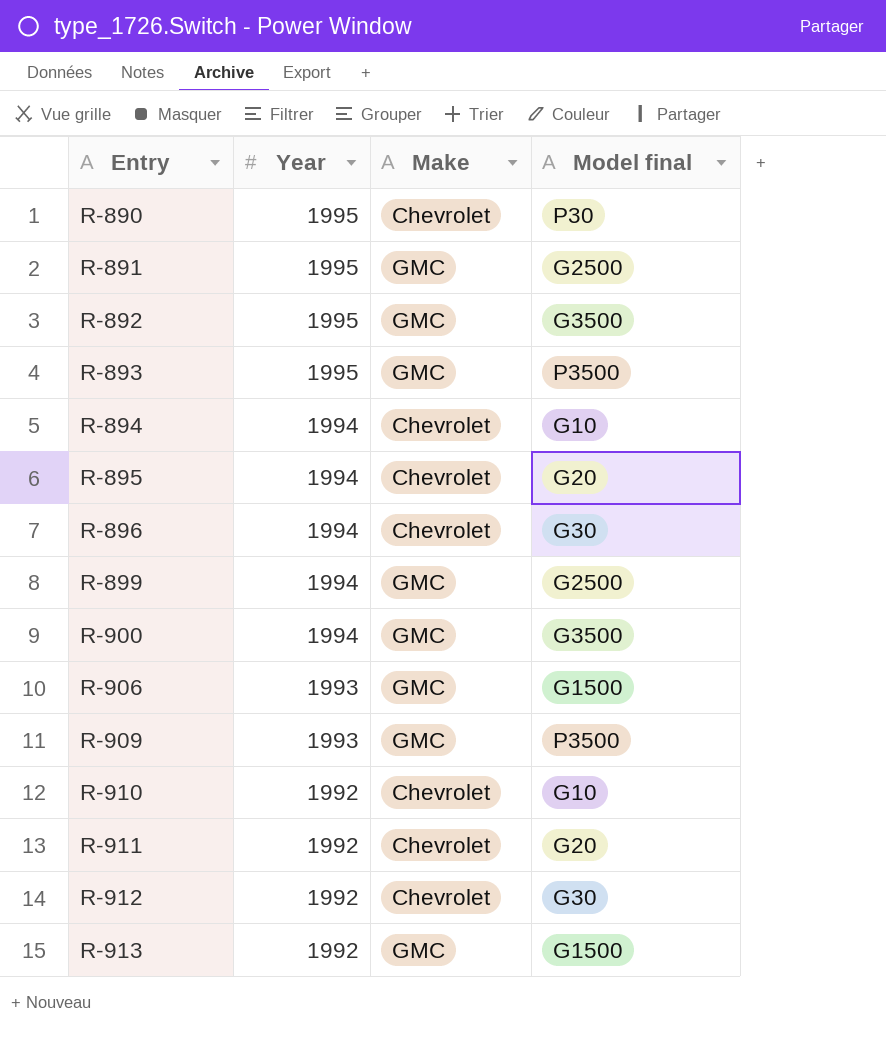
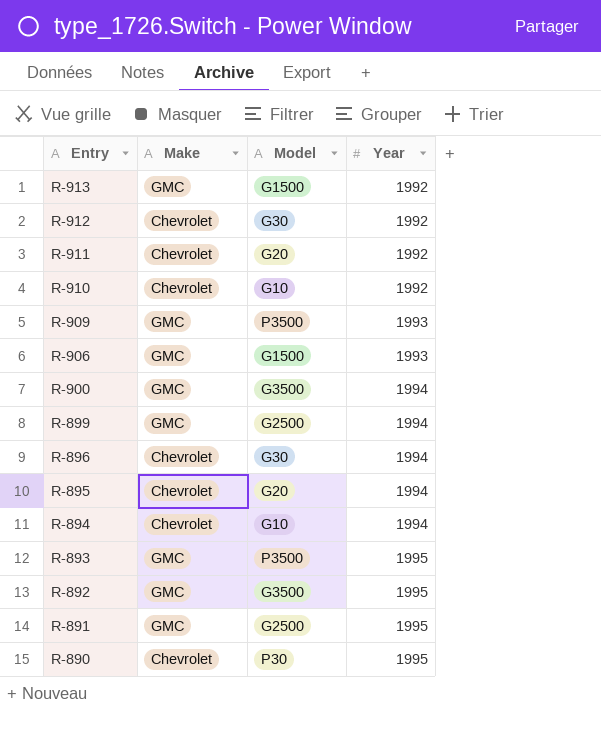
row order: Entry ascending -> Entry descending
column name: Model final -> Model
column Year | position: 2 -> 4

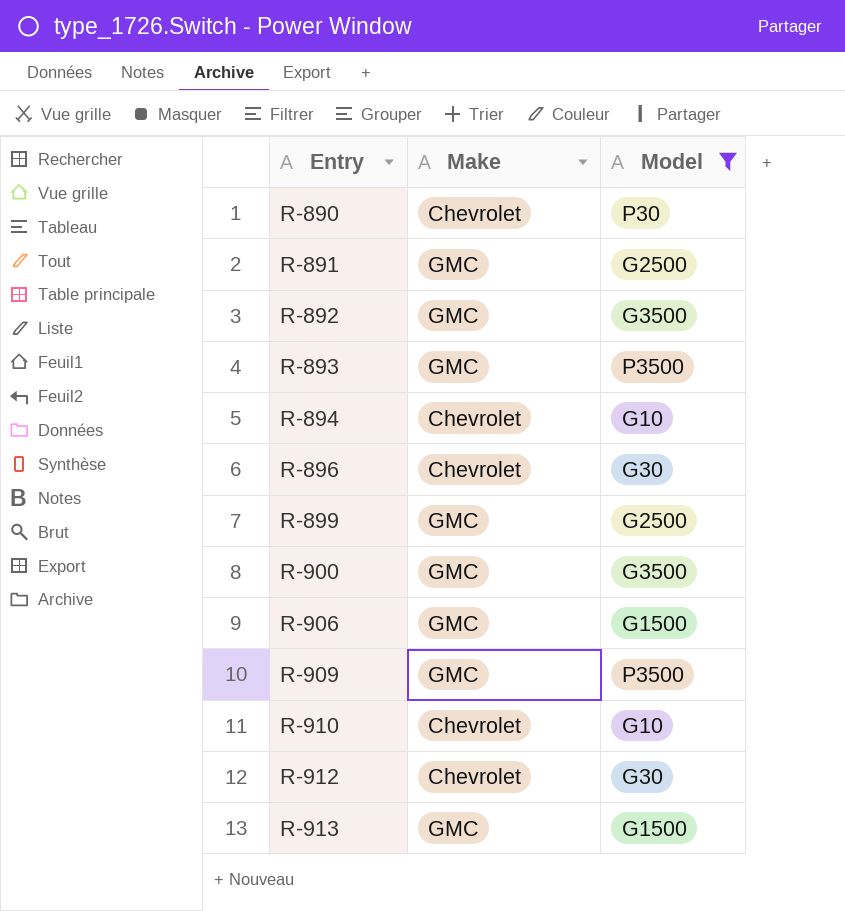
filter: none -> Model != G20
row order: Entry descending -> Entry ascending
column Year | position: 4 -> none

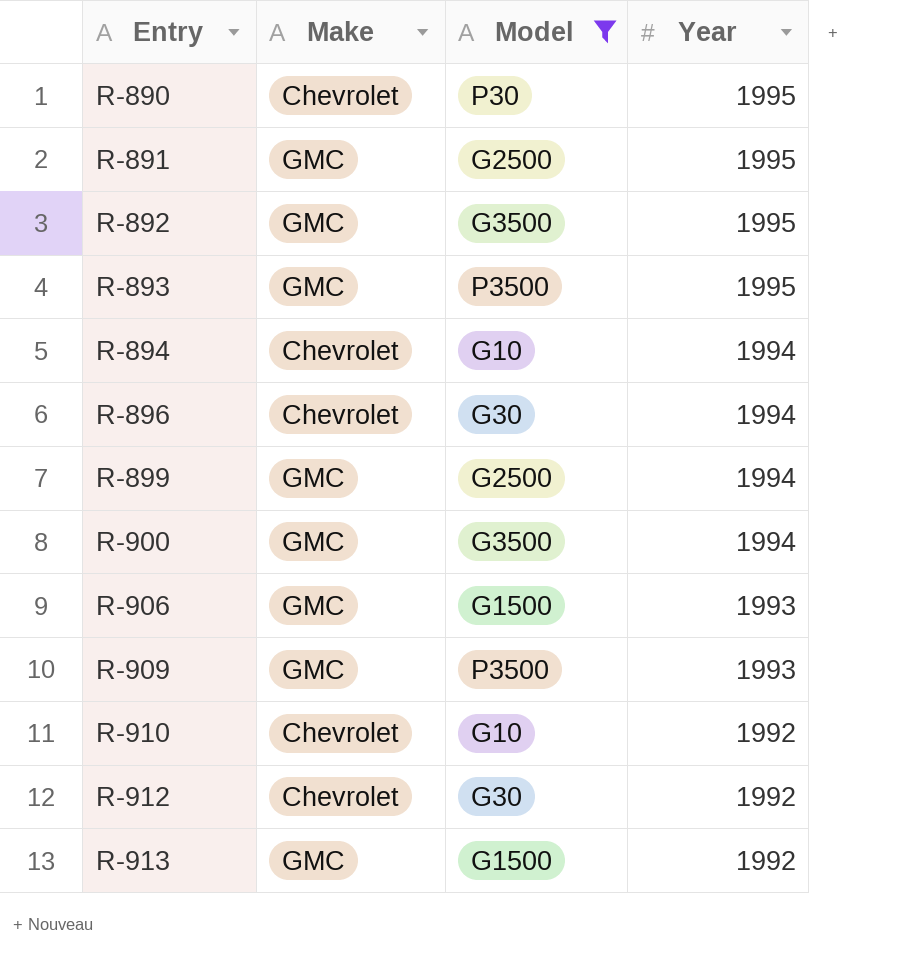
column Year | position: none -> 4

